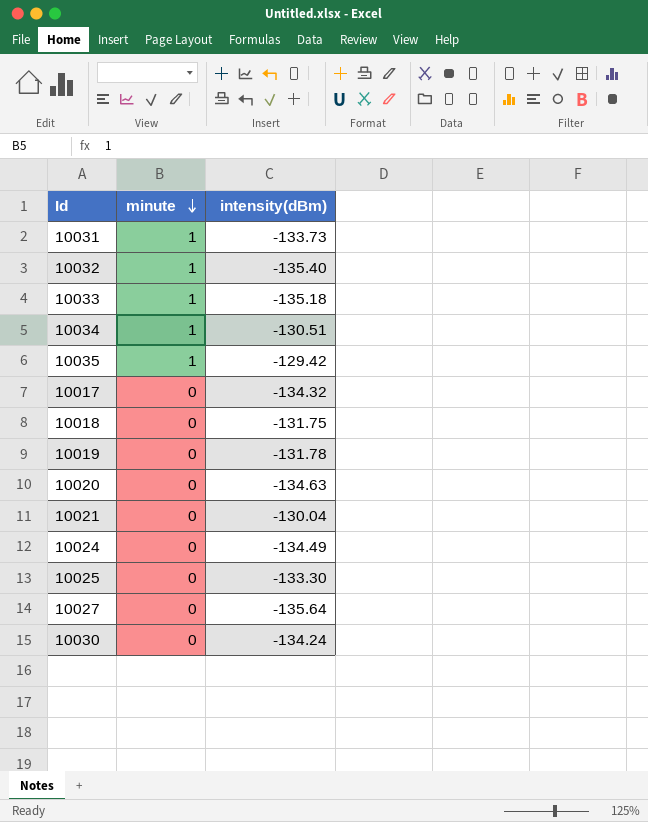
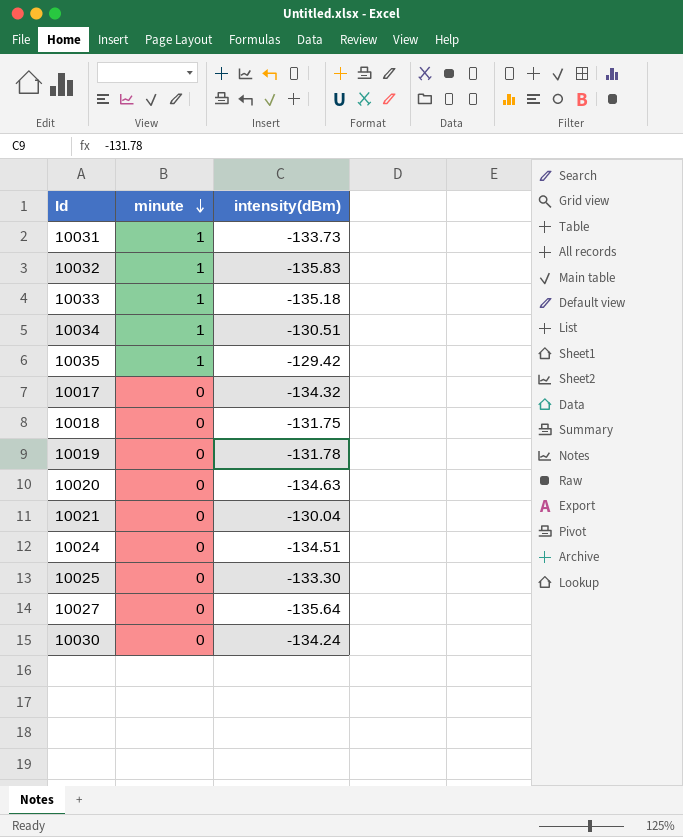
10032 | intensity(dBm): -135.40 -> -135.83
10024 | intensity(dBm): -134.49 -> -134.51

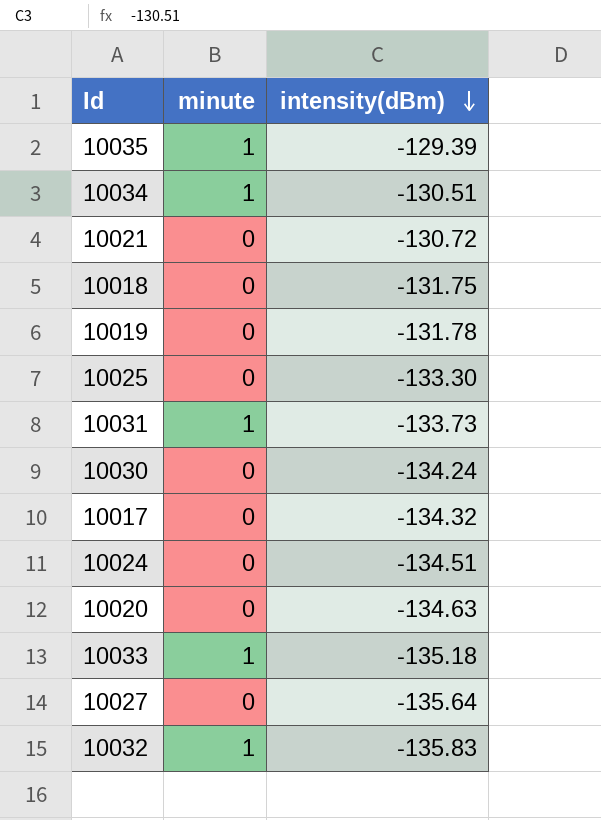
row order: minute descending -> intensity(dBm) descending
10035 | intensity(dBm): -129.42 -> -129.39
10021 | intensity(dBm): -130.04 -> -130.72

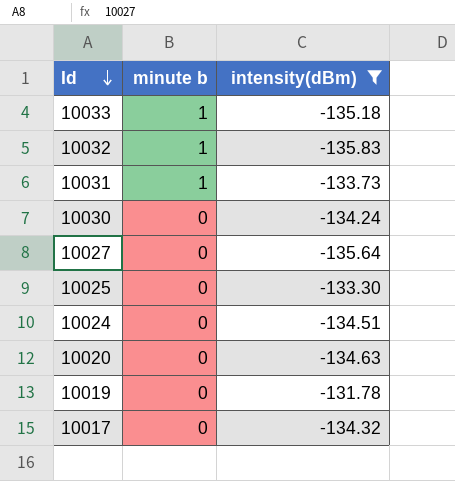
filter: none -> intensity(dBm) <= -131.78
row order: intensity(dBm) descending -> Id descending
column name: minute -> minute b

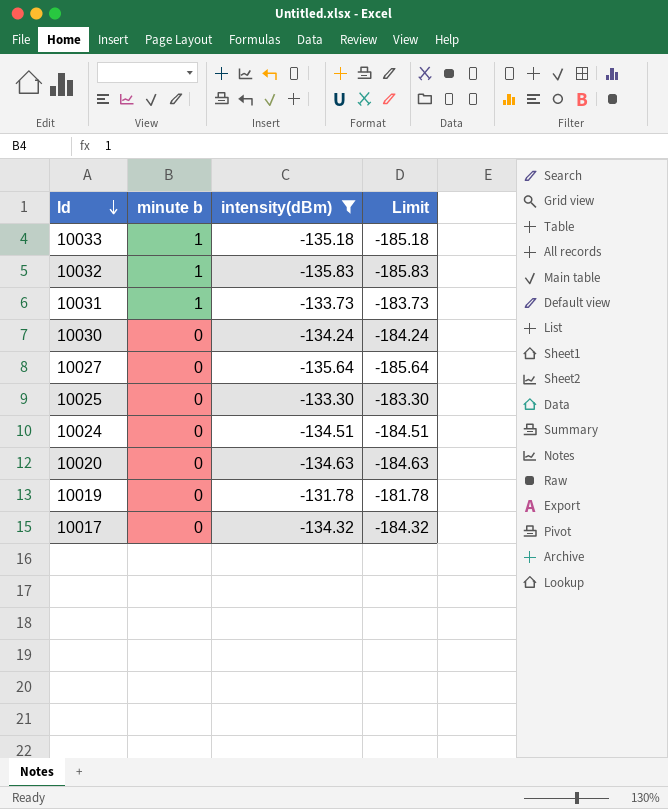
column Limit | formula: none -> [intensity(dBm)] - 50

